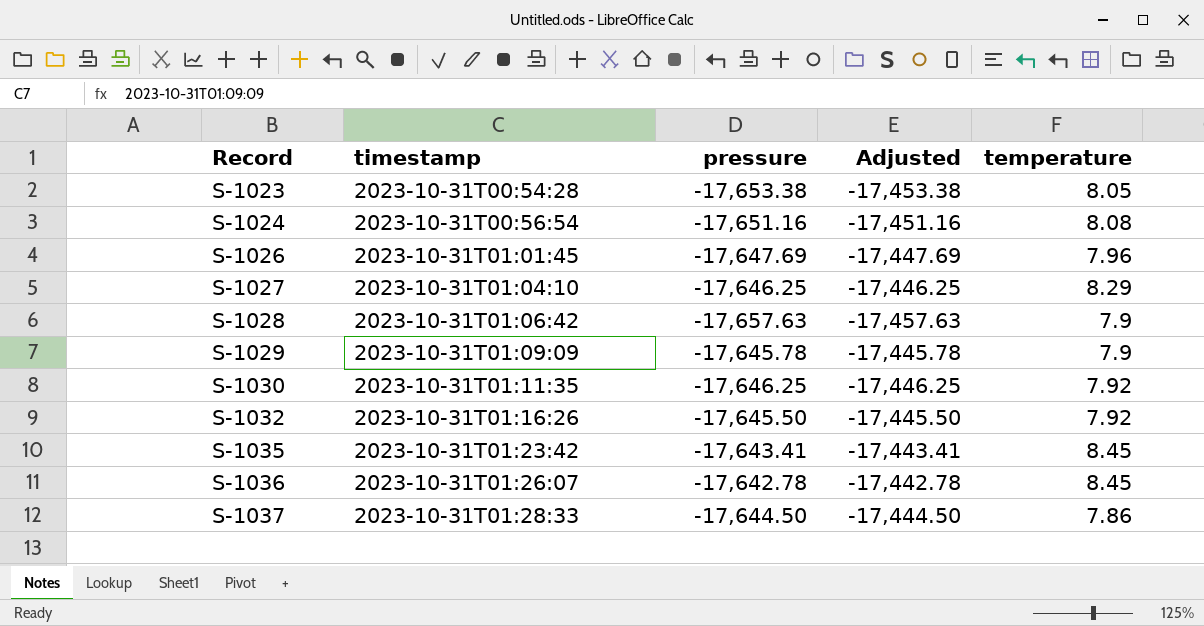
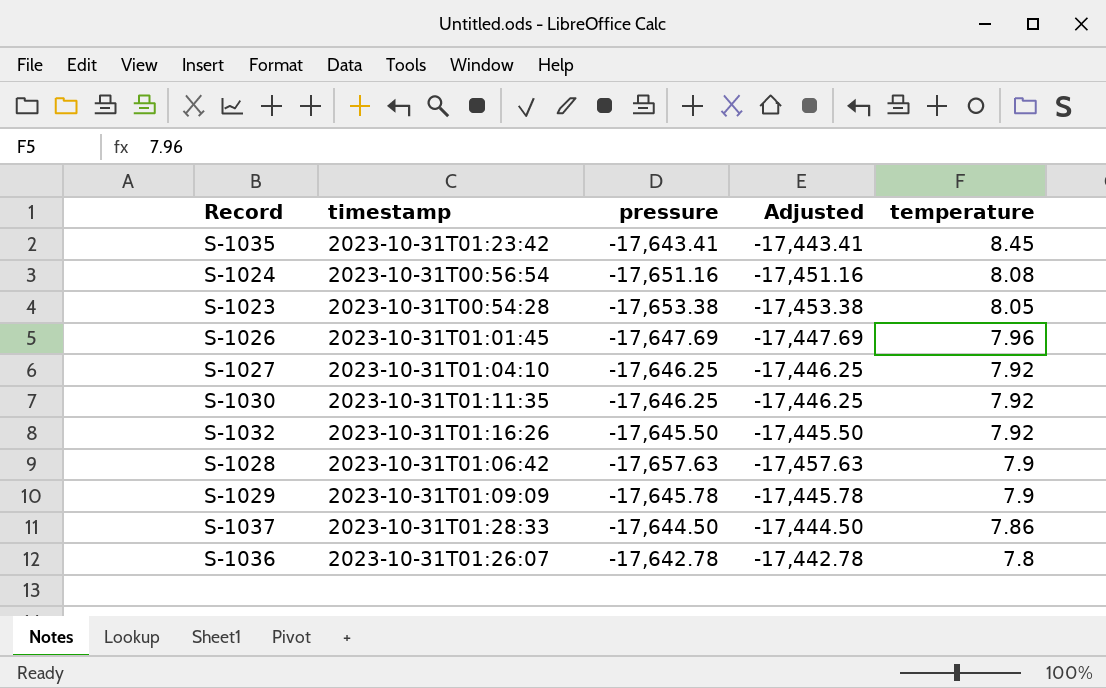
row order: Record ascending -> temperature descending
S-1027 | temperature: 8.29 -> 7.92
S-1036 | temperature: 8.45 -> 7.8

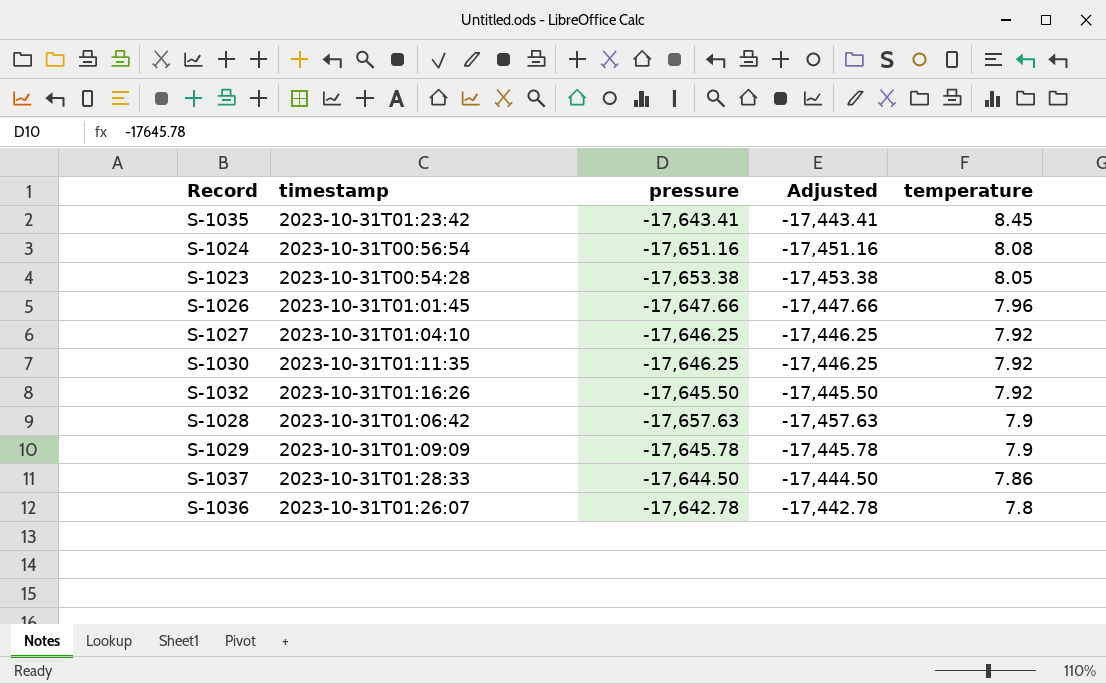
S-1026 | pressure: -17,647.69 -> -17,647.66
S-1026 | Adjusted: -17,447.69 -> -17,447.66

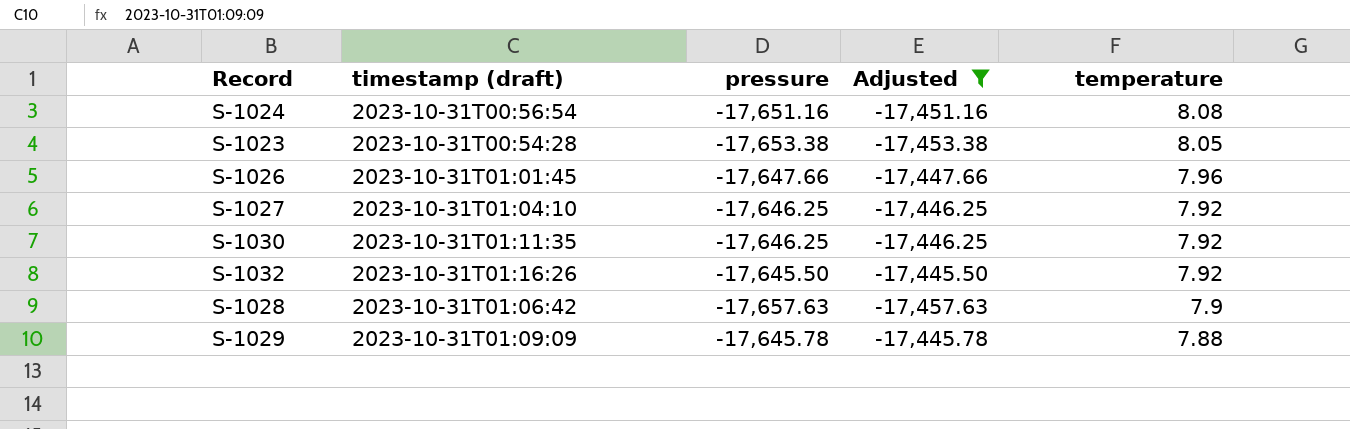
filter: none -> Adjusted <= -17,445.50
column name: timestamp -> timestamp (draft)
S-1029 | temperature: 7.9 -> 7.88

